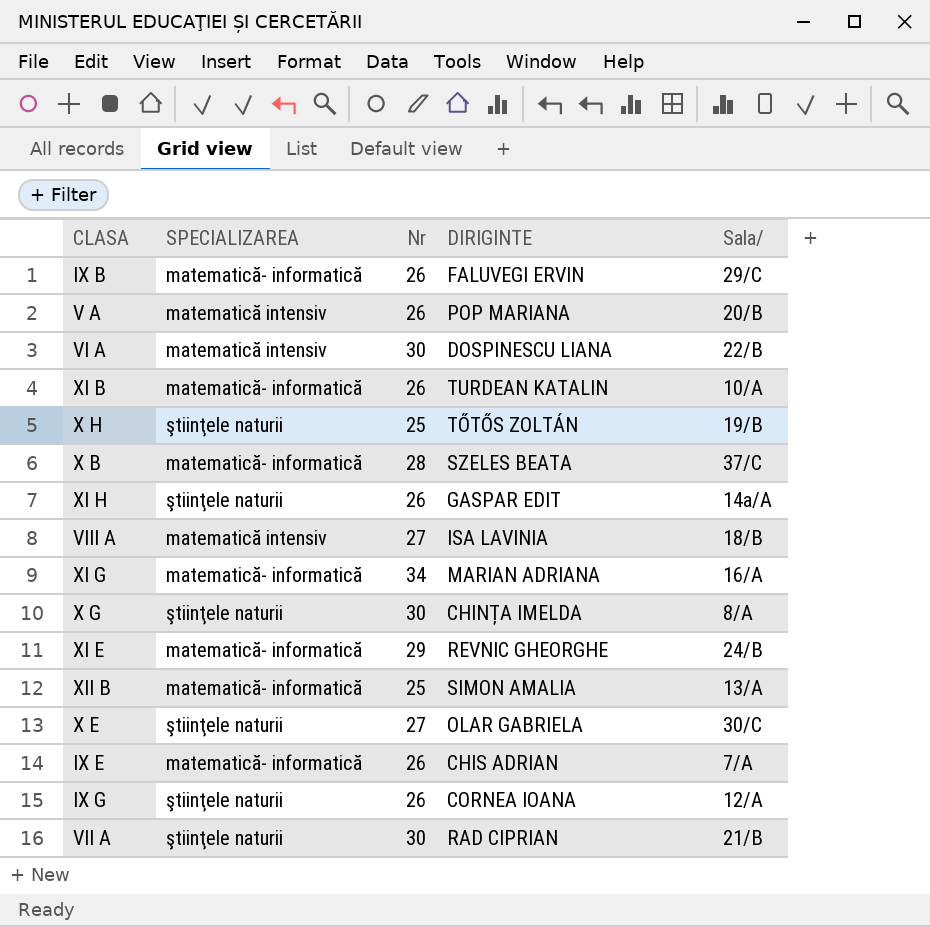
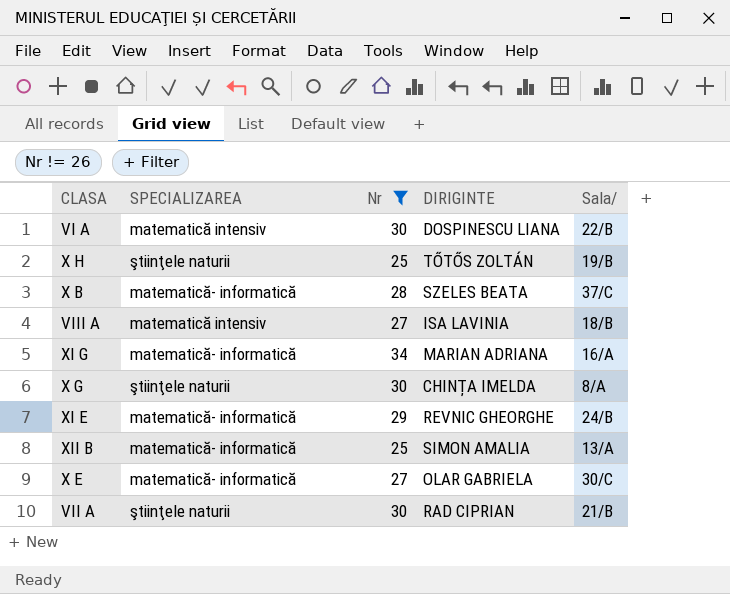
filter: none -> Nr != 26
X E | SPECIALIZAREA: ştiinţele naturii -> matematică- informatică

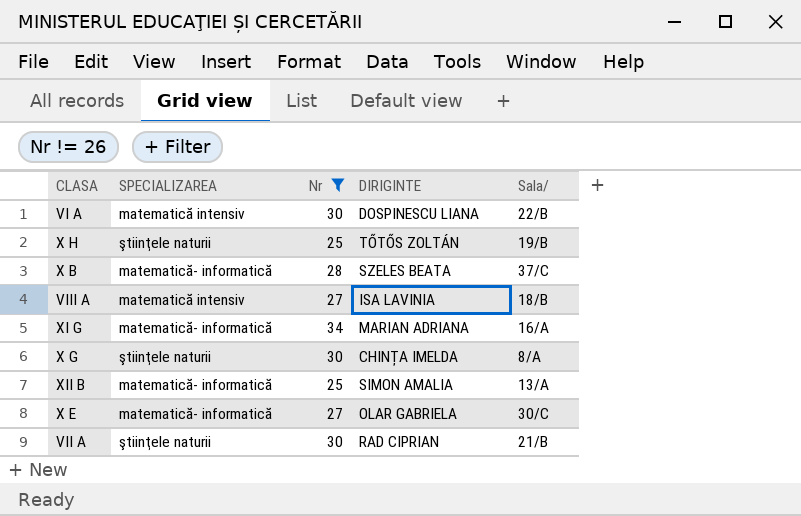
row XI E: matematică- informatică | 29 | REVNIC GHEORGHE | 24/B -> none

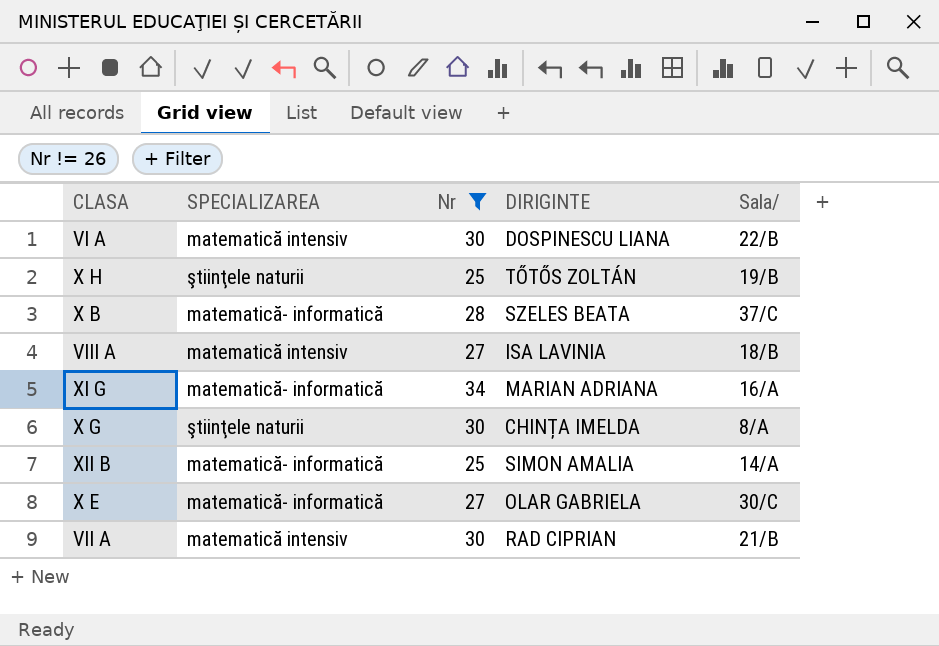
XII B | Sala/: 13/A -> 14/A
VII A | SPECIALIZAREA: ştiinţele naturii -> matematică intensiv

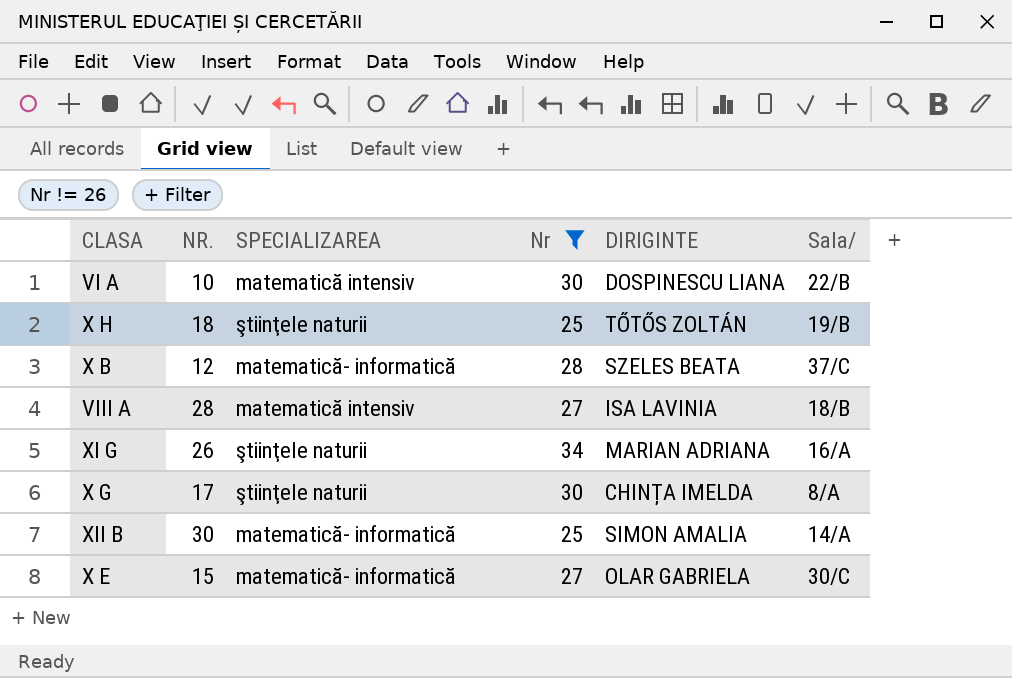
column NR. | position: none -> 2
row VII A: matematică intensiv | 30 | RAD CIPRIAN | 21/B -> none
XI G | SPECIALIZAREA: matematică- informatică -> ştiinţele naturii

